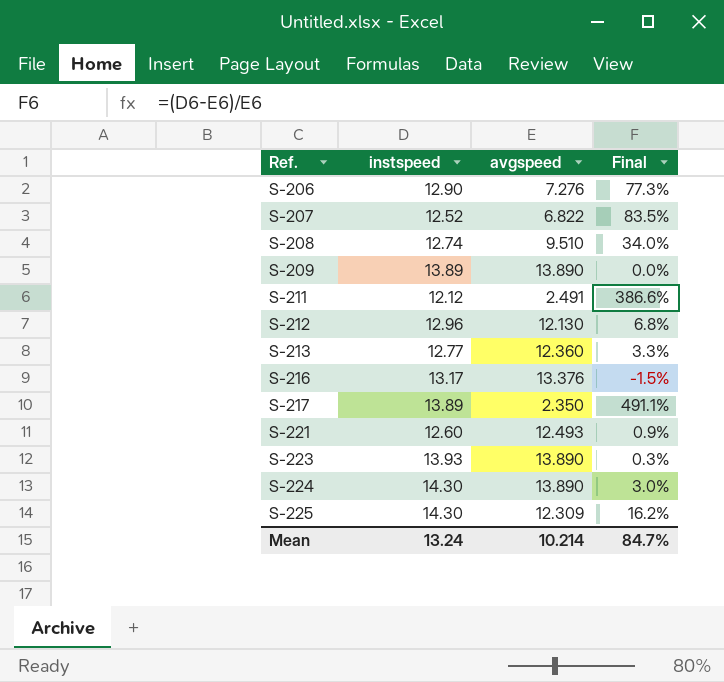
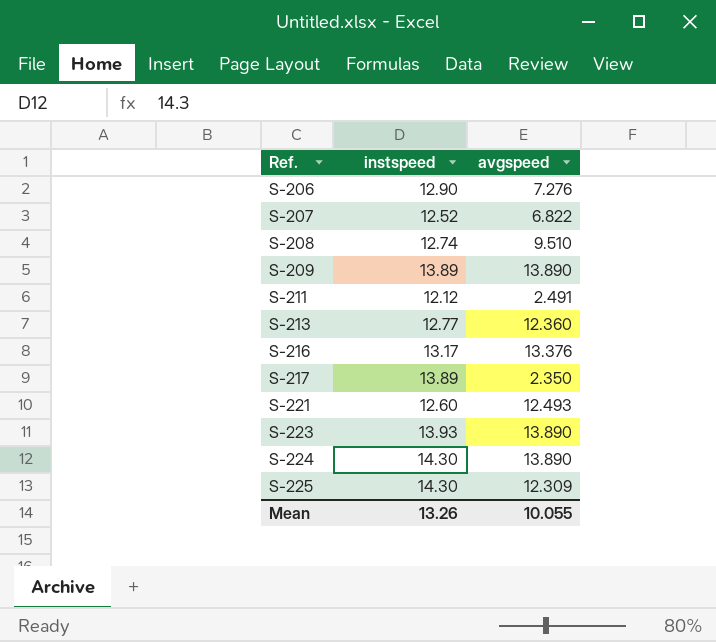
column Final | formula: ([instspeed] - [avgspeed]) / [avgspeed] -> none
row S-212: 12.96 | 12.130 | 6.8% -> none
Mean | instspeed: 13.24 -> 13.26
Mean | avgspeed: 10.214 -> 10.055

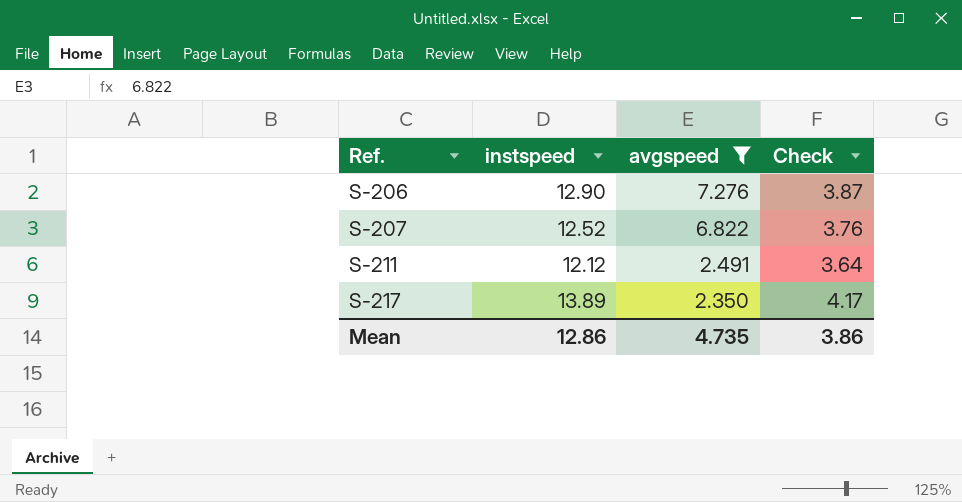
filter: none -> avgspeed <= 7.276
column Check | formula: none -> [instspeed] * 0.3
Mean | instspeed: 13.26 -> 12.86
Mean | avgspeed: 10.055 -> 4.735

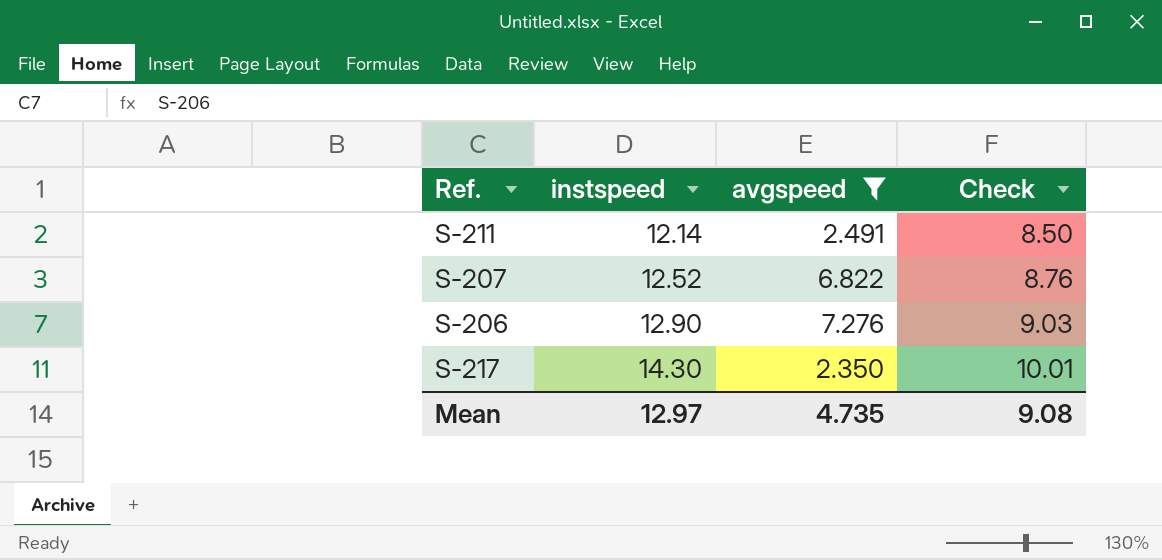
row order: Ref. ascending -> instspeed ascending
column Check | formula: [instspeed] * 0.3 -> [instspeed] * 0.7
S-211 | instspeed: 12.12 -> 12.14
S-217 | instspeed: 13.89 -> 14.30
Mean | instspeed: 12.86 -> 12.97
Mean | Check: 3.86 -> 9.08

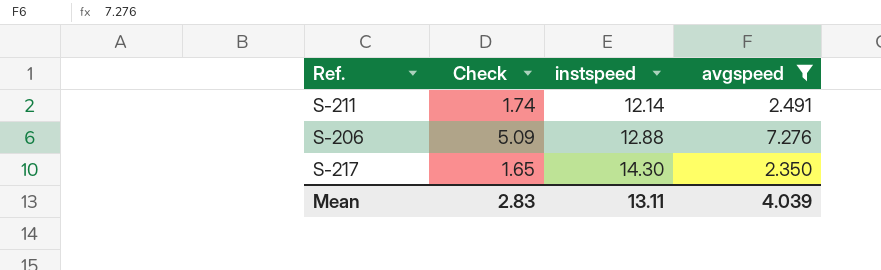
column Check | formula: [instspeed] * 0.7 -> [avgspeed] * 0.7
column Check | position: 4 -> 2
row S-207: 12.52 | 6.822 | 8.76 -> none
S-206 | instspeed: 12.90 -> 12.88
Mean | Check: 9.08 -> 2.83
Mean | instspeed: 12.97 -> 13.11
Mean | avgspeed: 4.735 -> 4.039

